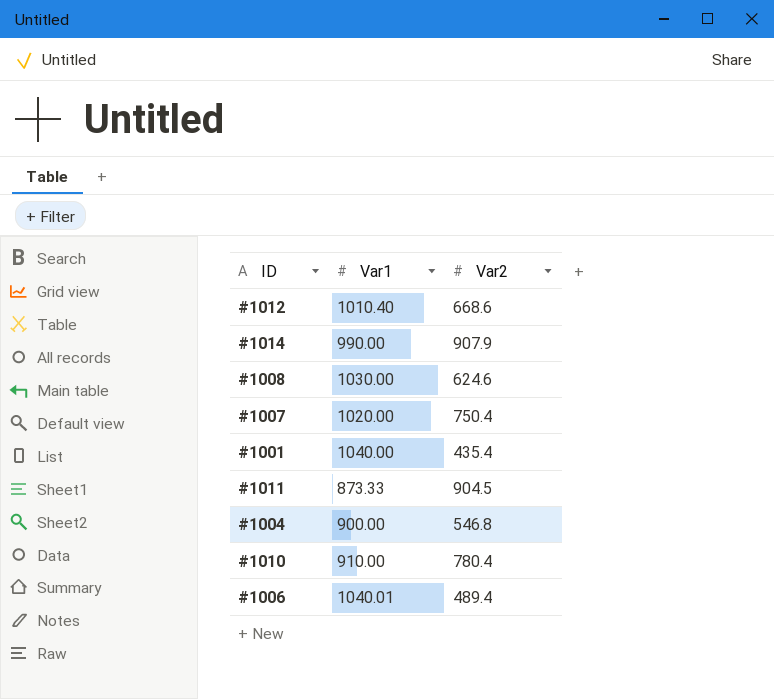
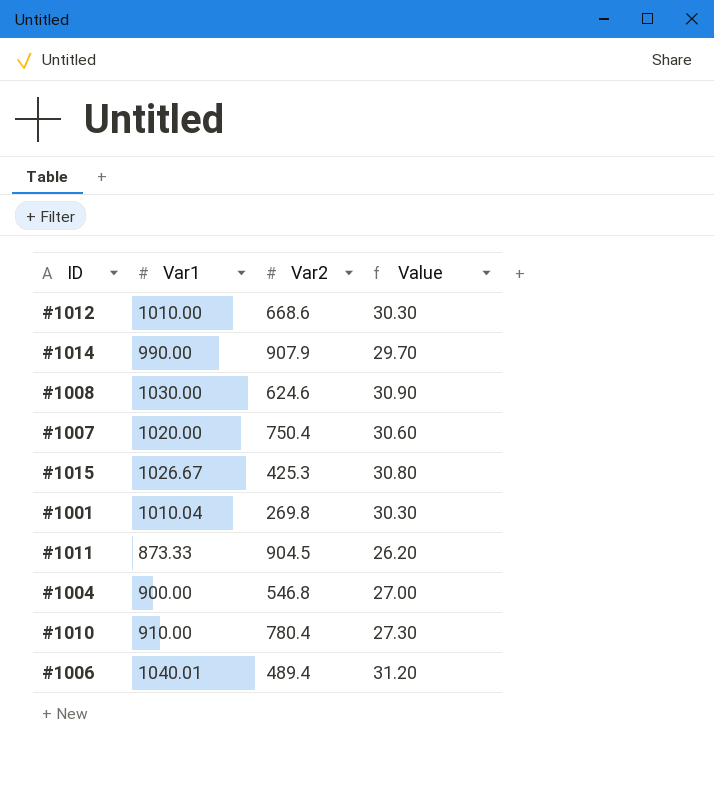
column Value | formula: none -> [Var1] * 0.03
#1012 | Var1: 1010.40 -> 1010.00
row #1015: none -> 1026.67 | 425.3 | 30.80
#1001 | Var1: 1040.00 -> 1010.04
#1001 | Var2: 435.4 -> 269.8

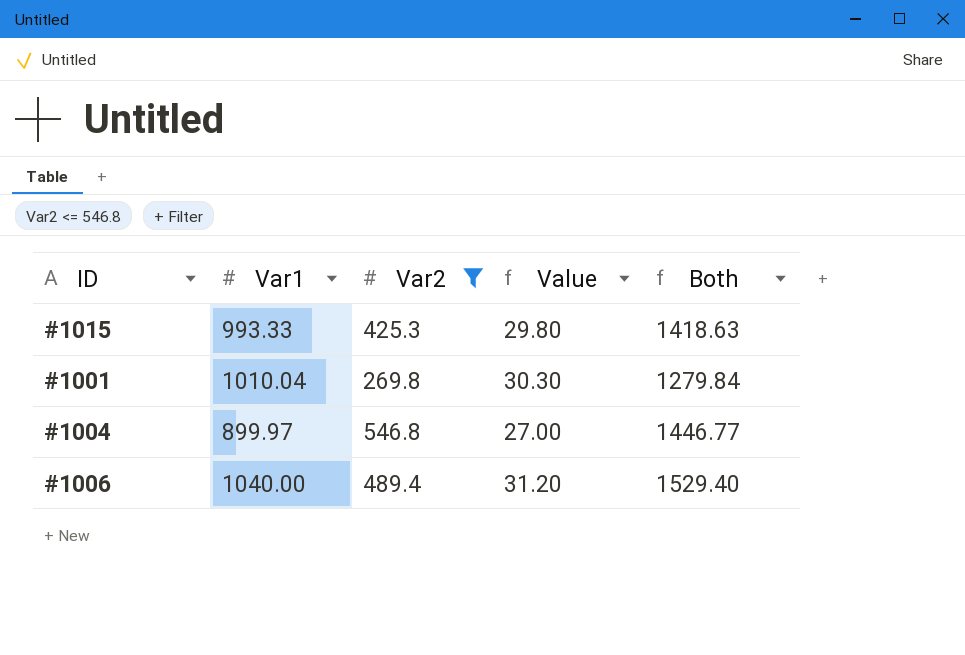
filter: none -> Var2 <= 546.8
column Both | formula: none -> [Var1] + [Var2]
#1015 | Var1: 1026.67 -> 993.33
#1015 | Value: 30.80 -> 29.80
#1004 | Var1: 900.00 -> 899.97
#1006 | Var1: 1040.01 -> 1040.00

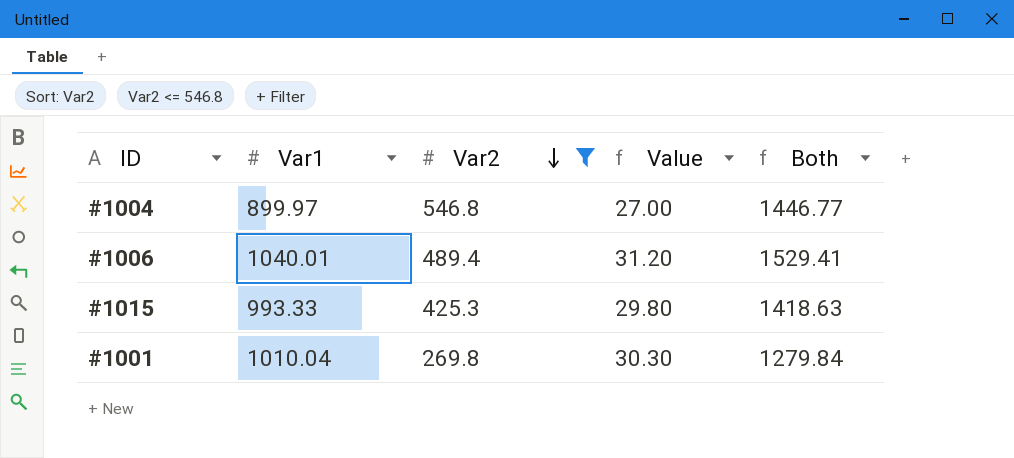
row order: none -> Var2 descending
#1006 | Var1: 1040.00 -> 1040.01
#1006 | Both: 1529.40 -> 1529.41

